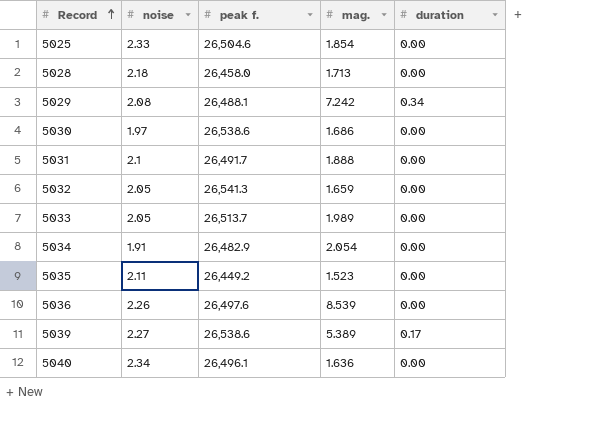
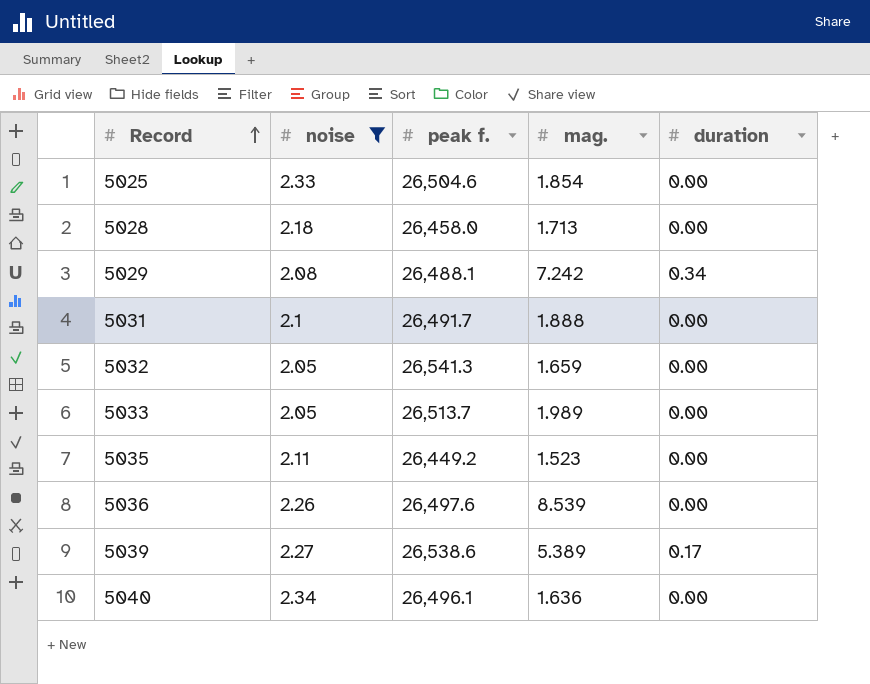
filter: none -> noise >= 2.05

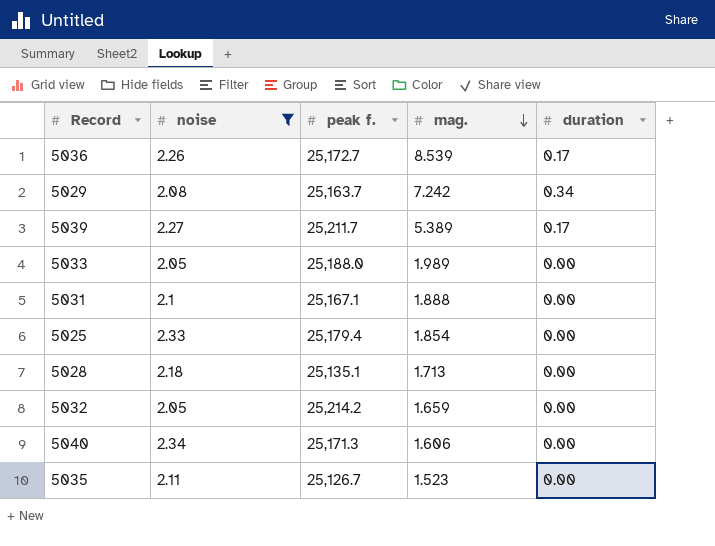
row order: Record ascending -> mag. descending
5036 | peak f.: 26,497.6 -> 25,172.7
5036 | duration: 0.00 -> 0.17
5029 | peak f.: 26,488.1 -> 25,163.7
5039 | peak f.: 26,538.6 -> 25,211.7
5033 | peak f.: 26,513.7 -> 25,188.0
5031 | peak f.: 26,491.7 -> 25,167.1
5025 | peak f.: 26,504.6 -> 25,179.4
5028 | peak f.: 26,458.0 -> 25,135.1
5032 | peak f.: 26,541.3 -> 25,214.2
5040 | peak f.: 26,496.1 -> 25,171.3
5040 | mag.: 1.636 -> 1.606
5035 | peak f.: 26,449.2 -> 25,126.7

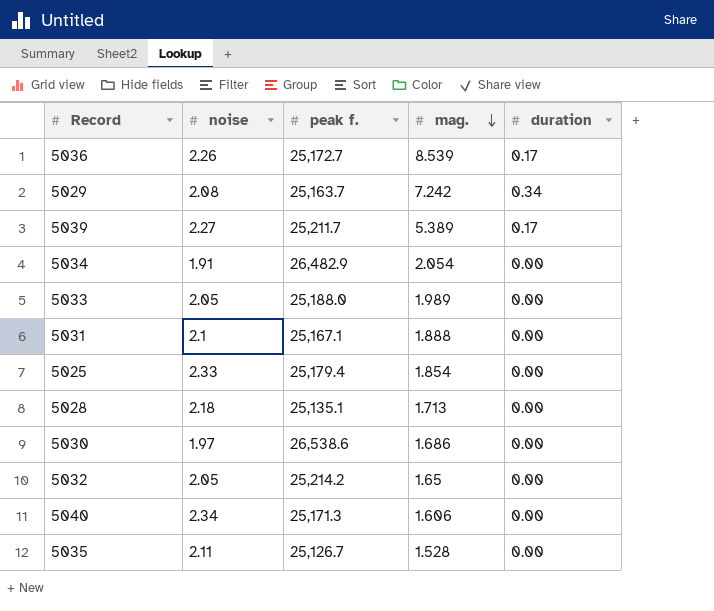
filter: noise >= 2.05 -> none
5032 | mag.: 1.659 -> 1.65
5035 | mag.: 1.523 -> 1.528

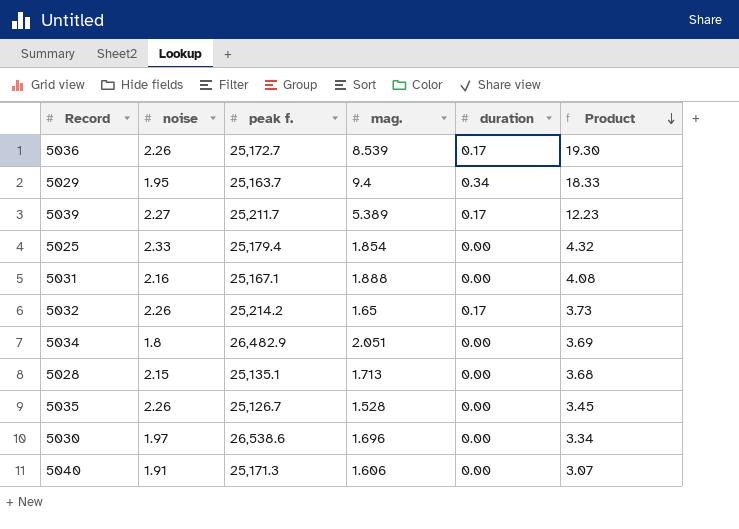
row order: mag. descending -> Product descending
column Product | formula: none -> [noise] * [mag.]
row 5033: 2.05 | 25,188.0 | 1.989 | 0.00 -> none
5029 | noise: 2.08 -> 1.95
5029 | mag.: 7.242 -> 9.4
5031 | noise: 2.1 -> 2.16
5032 | noise: 2.05 -> 2.26
5032 | duration: 0.00 -> 0.17
5034 | noise: 1.91 -> 1.8
5034 | mag.: 2.054 -> 2.051
5028 | noise: 2.18 -> 2.15
5035 | noise: 2.11 -> 2.26
5030 | mag.: 1.686 -> 1.696
5040 | noise: 2.34 -> 1.91

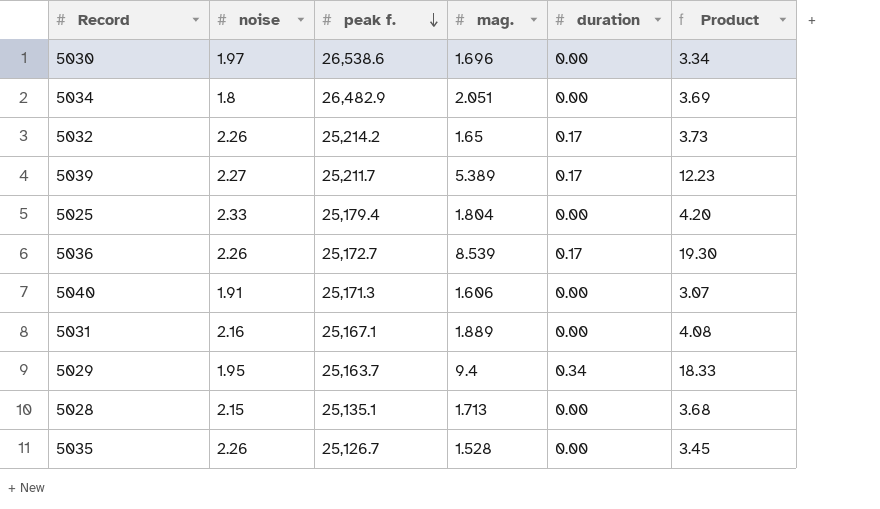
row order: Product descending -> peak f. descending
5025 | mag.: 1.854 -> 1.804
5025 | Product: 4.32 -> 4.20
5031 | mag.: 1.888 -> 1.889

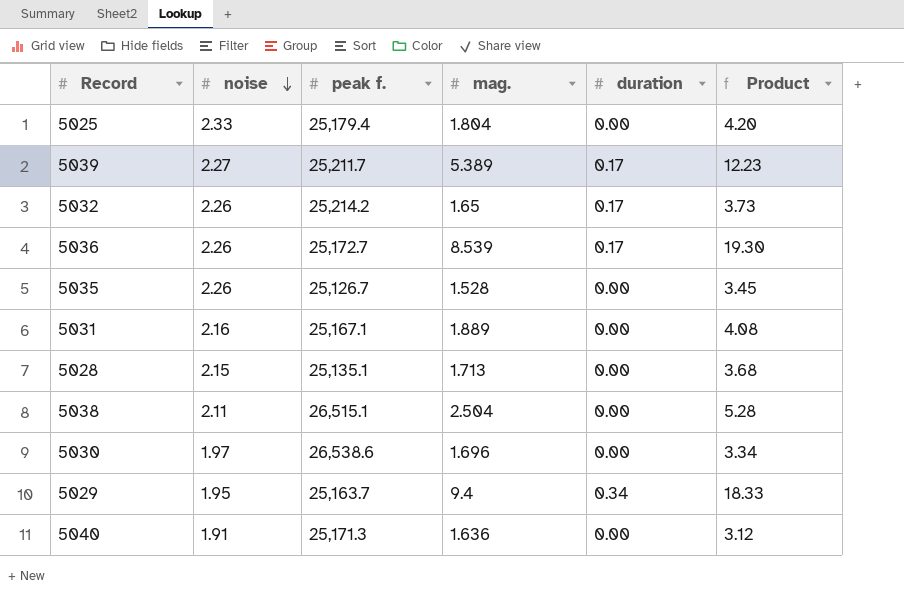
row order: peak f. descending -> noise descending
row 5034: 1.8 | 26,482.9 | 2.051 | 0.00 | 3.69 -> none
row 5038: none -> 2.11 | 26,515.1 | 2.504 | 0.00 | 5.28
5040 | mag.: 1.606 -> 1.636
5040 | Product: 3.07 -> 3.12

